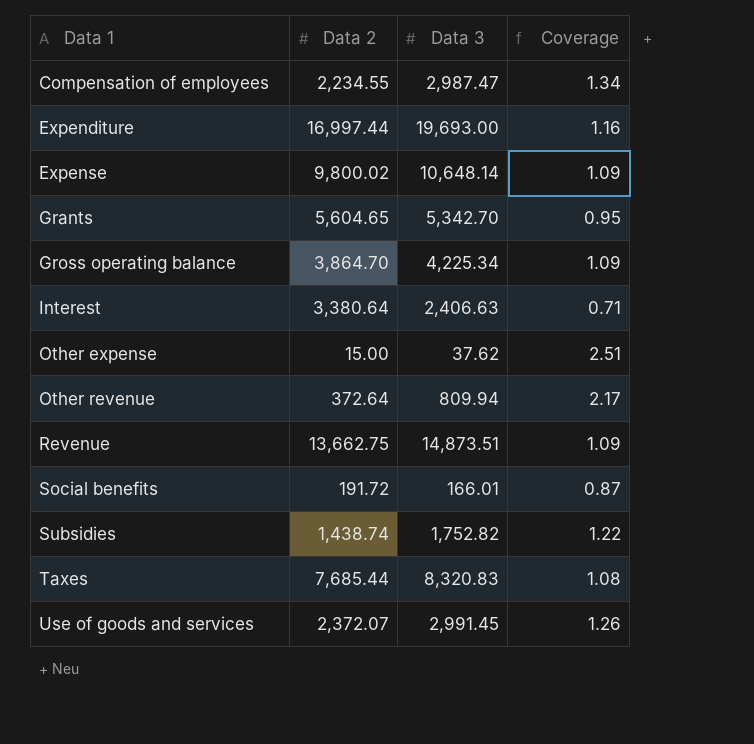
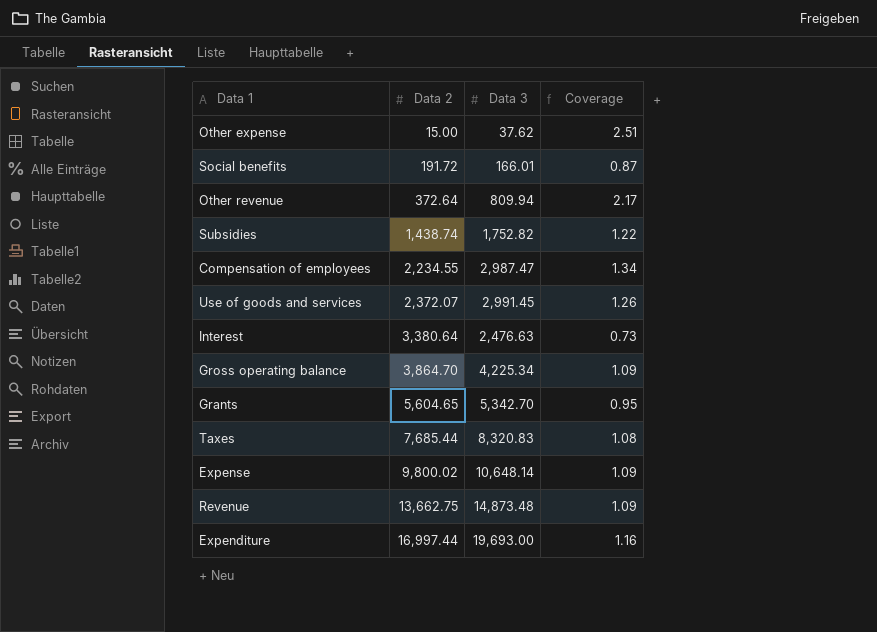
row order: Data 1 ascending -> Data 2 ascending
Interest | Data 3: 2,406.63 -> 2,476.63
Interest | Coverage: 0.71 -> 0.73
Revenue | Data 3: 14,873.51 -> 14,873.48

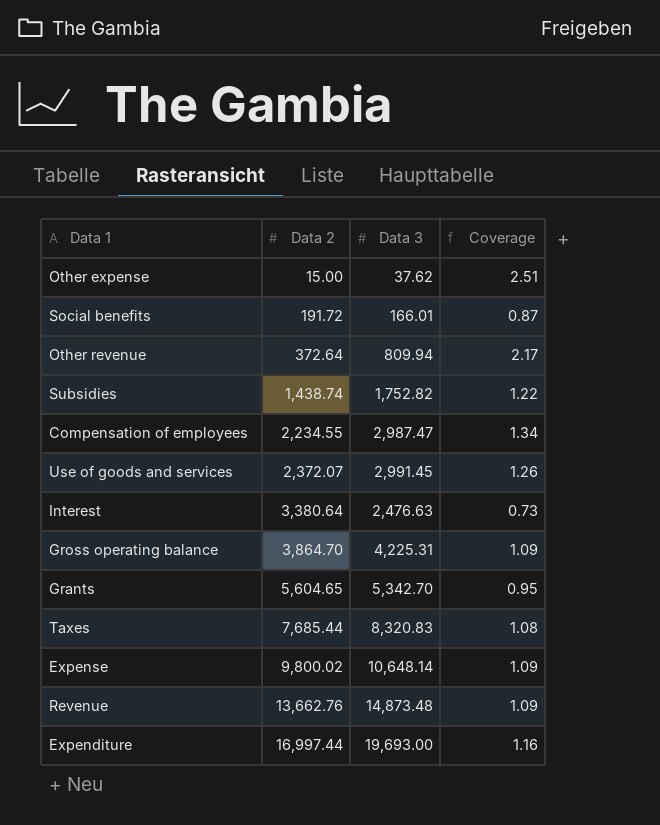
Gross operating balance | Data 3: 4,225.34 -> 4,225.31
Revenue | Data 2: 13,662.75 -> 13,662.76

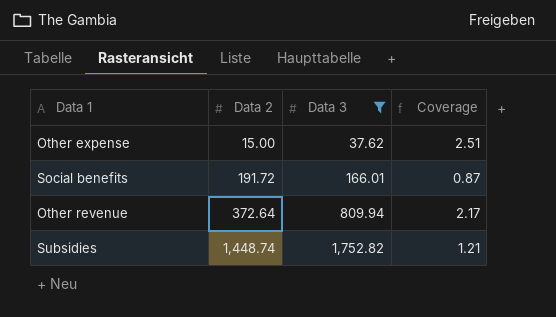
filter: none -> Data 3 <= 1,752.82
Subsidies | Data 2: 1,438.74 -> 1,448.74
Subsidies | Coverage: 1.22 -> 1.21

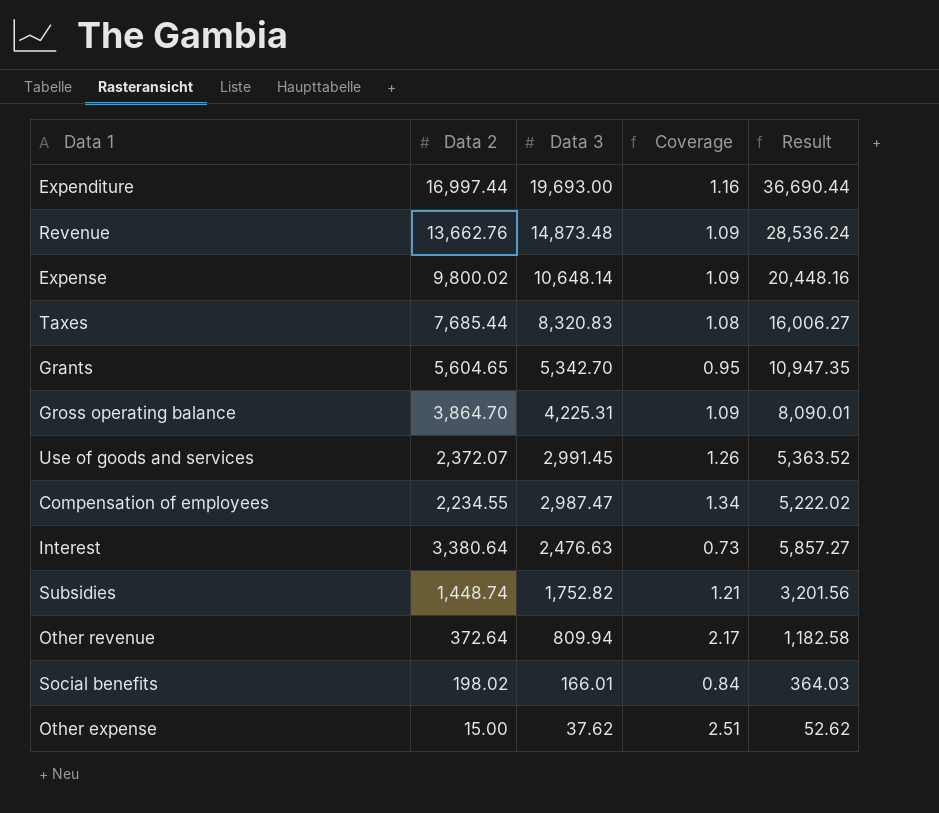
filter: Data 3 <= 1,752.82 -> none
row order: Data 2 ascending -> Data 3 descending
column Result | formula: none -> [Data 2] + [Data 3]
Social benefits | Data 2: 191.72 -> 198.02
Social benefits | Coverage: 0.87 -> 0.84

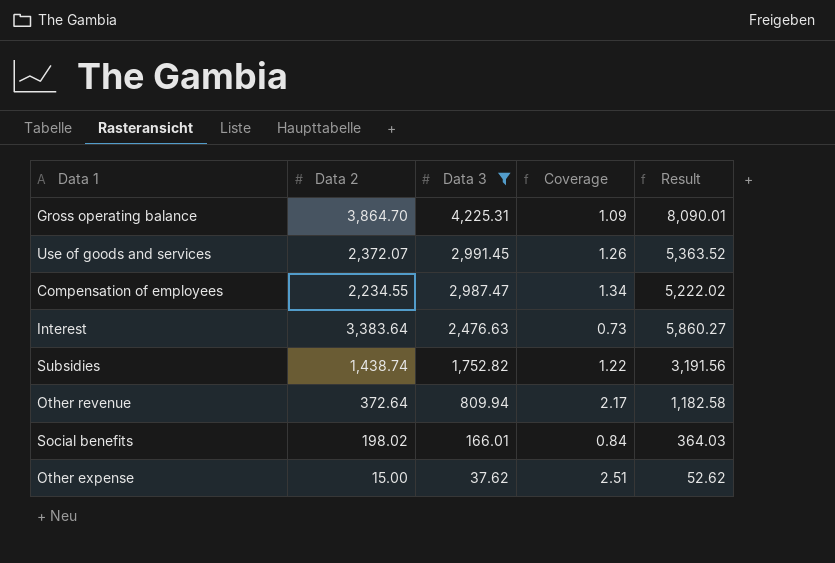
filter: none -> Data 3 <= 4,225.31
Interest | Data 2: 3,380.64 -> 3,383.64
Interest | Result: 5,857.27 -> 5,860.27
Subsidies | Data 2: 1,448.74 -> 1,438.74
Subsidies | Coverage: 1.21 -> 1.22
Subsidies | Result: 3,201.56 -> 3,191.56

